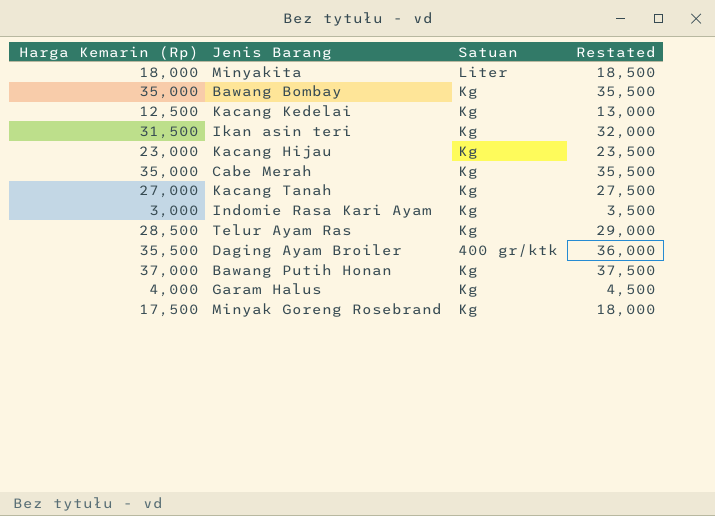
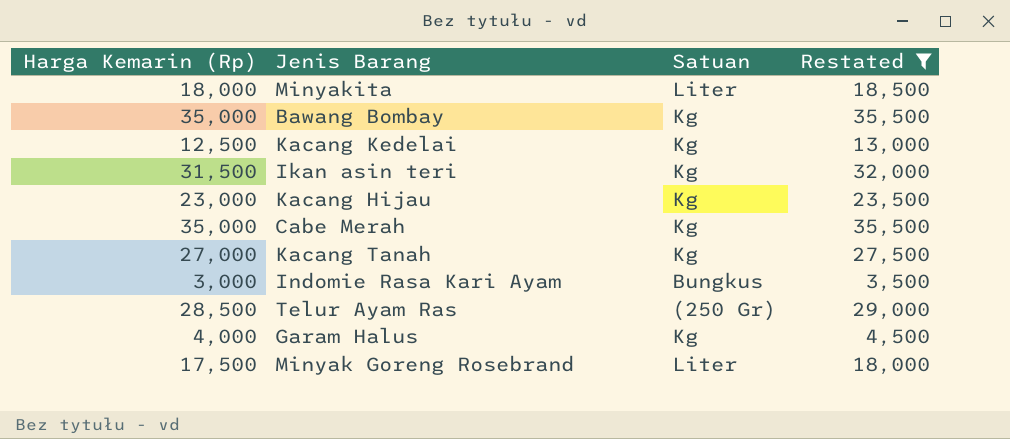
filter: none -> Restated <= 35,500
Indomie Rasa Kari Ayam | Satuan: Kg -> Bungkus
Telur Ayam Ras | Satuan: Kg -> (250 Gr)
Minyak Goreng Rosebrand | Satuan: Kg -> Liter

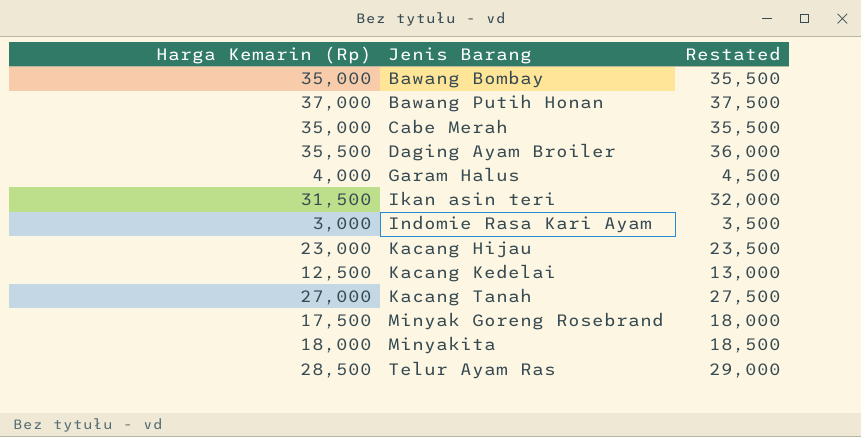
filter: Restated <= 35,500 -> none
row order: none -> Jenis Barang ascending
column Satuan | position: 3 -> none

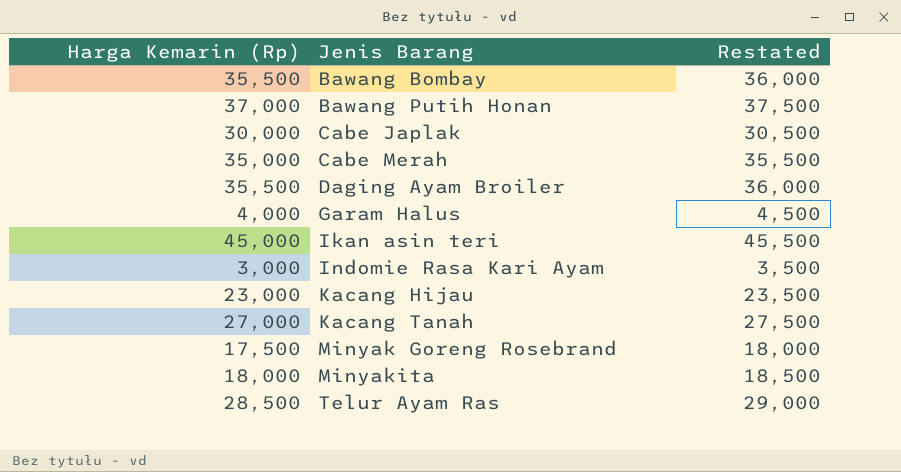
row Kacang Kedelai: 12,500 | 13,000 -> none
Bawang Bombay | Harga Kemarin (Rp): 35,000 -> 35,500
Bawang Bombay | Restated: 35,500 -> 36,000
row Cabe Japlak: none -> 30,000 | 30,500
Ikan asin teri | Harga Kemarin (Rp): 31,500 -> 45,000
Ikan asin teri | Restated: 32,000 -> 45,500

